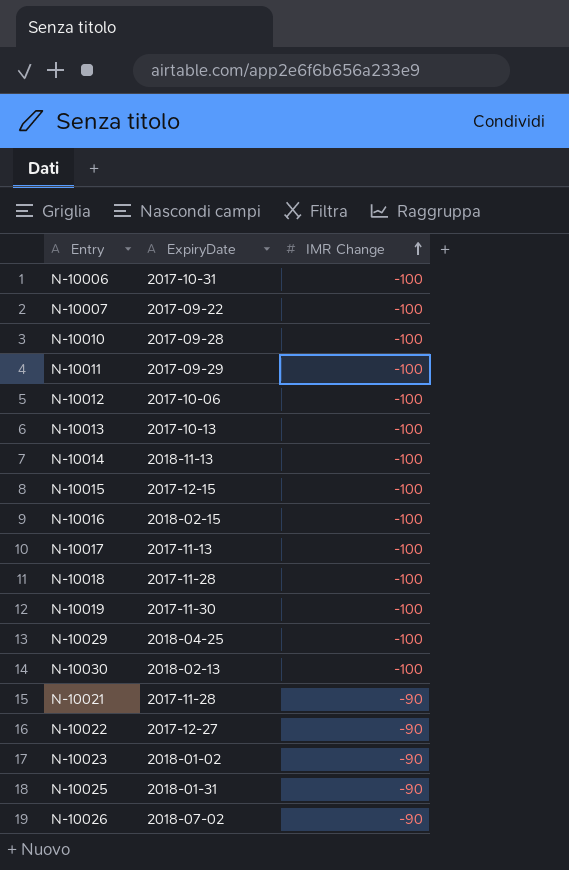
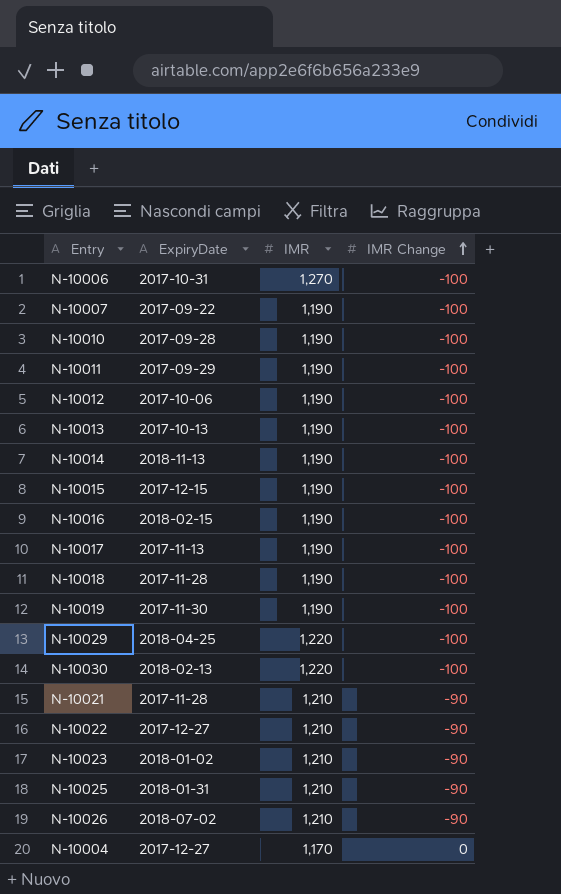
column IMR | position: none -> 3
row N-10004: none -> 2017-12-27 | 1,170 | 0

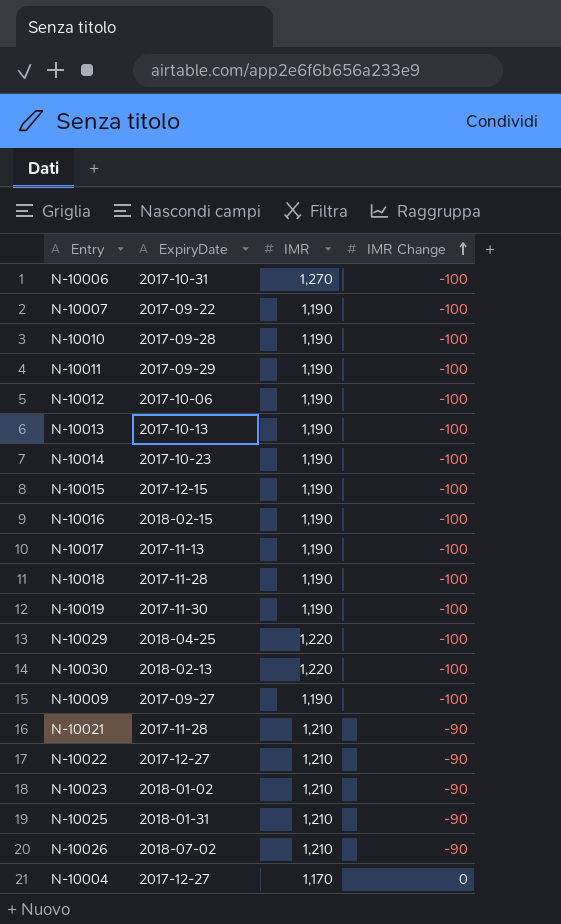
N-10014 | ExpiryDate: 2018-11-13 -> 2017-10-23
row N-10009: none -> 2017-09-27 | 1,190 | -100

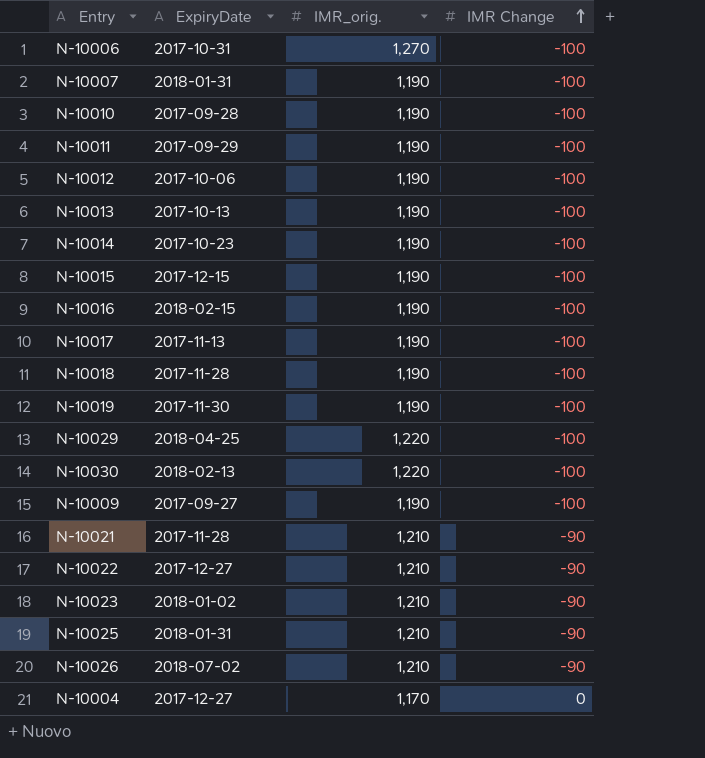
column name: IMR -> IMR_orig.
N-10007 | ExpiryDate: 2017-09-22 -> 2018-01-31

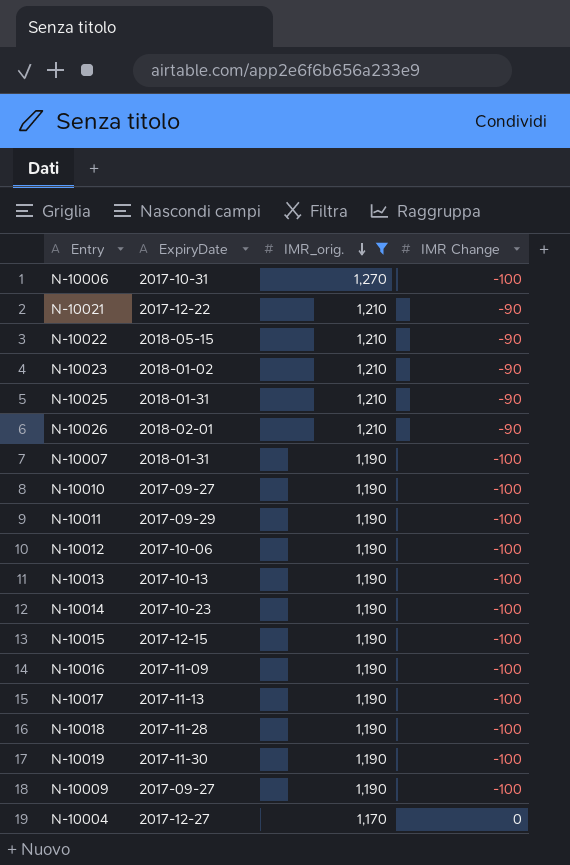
filter: none -> IMR_orig. != 1,220
row order: IMR Change ascending -> IMR_orig. descending
N-10021 | ExpiryDate: 2017-11-28 -> 2017-12-22
N-10022 | ExpiryDate: 2017-12-27 -> 2018-05-15
N-10026 | ExpiryDate: 2018-07-02 -> 2018-02-01
N-10010 | ExpiryDate: 2017-09-28 -> 2017-09-27
N-10016 | ExpiryDate: 2018-02-15 -> 2017-11-09

